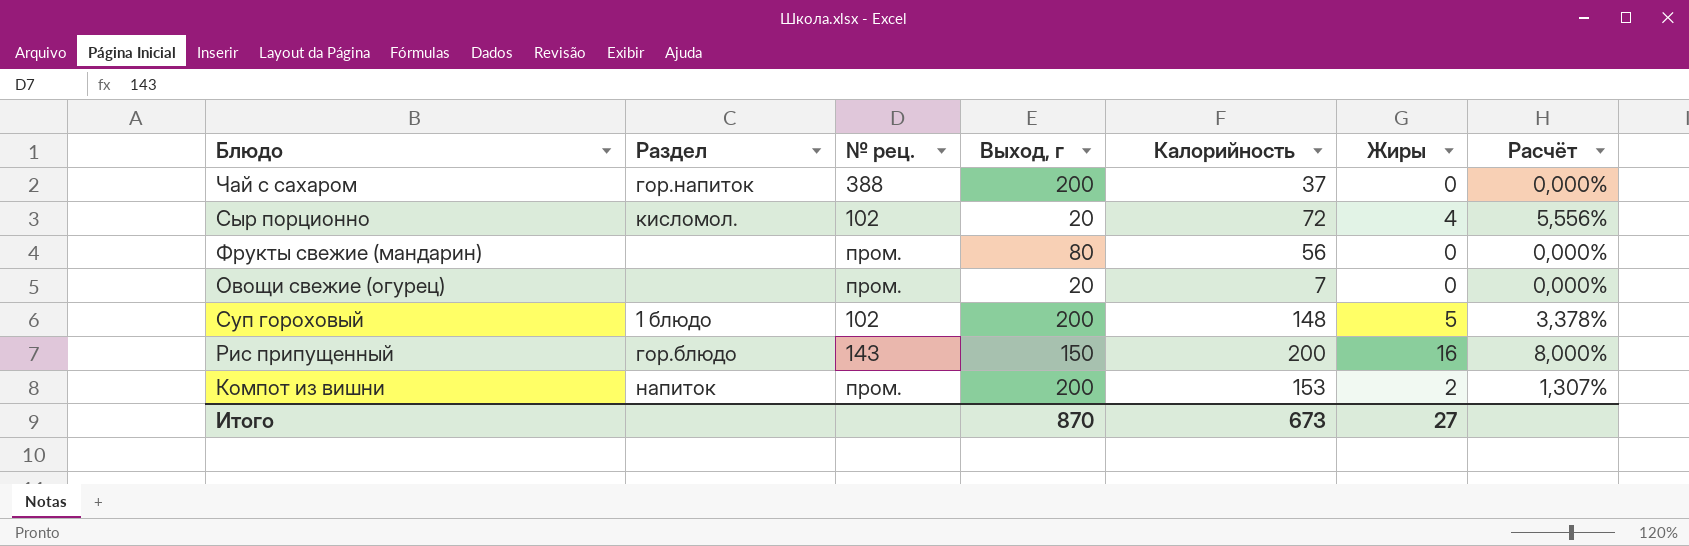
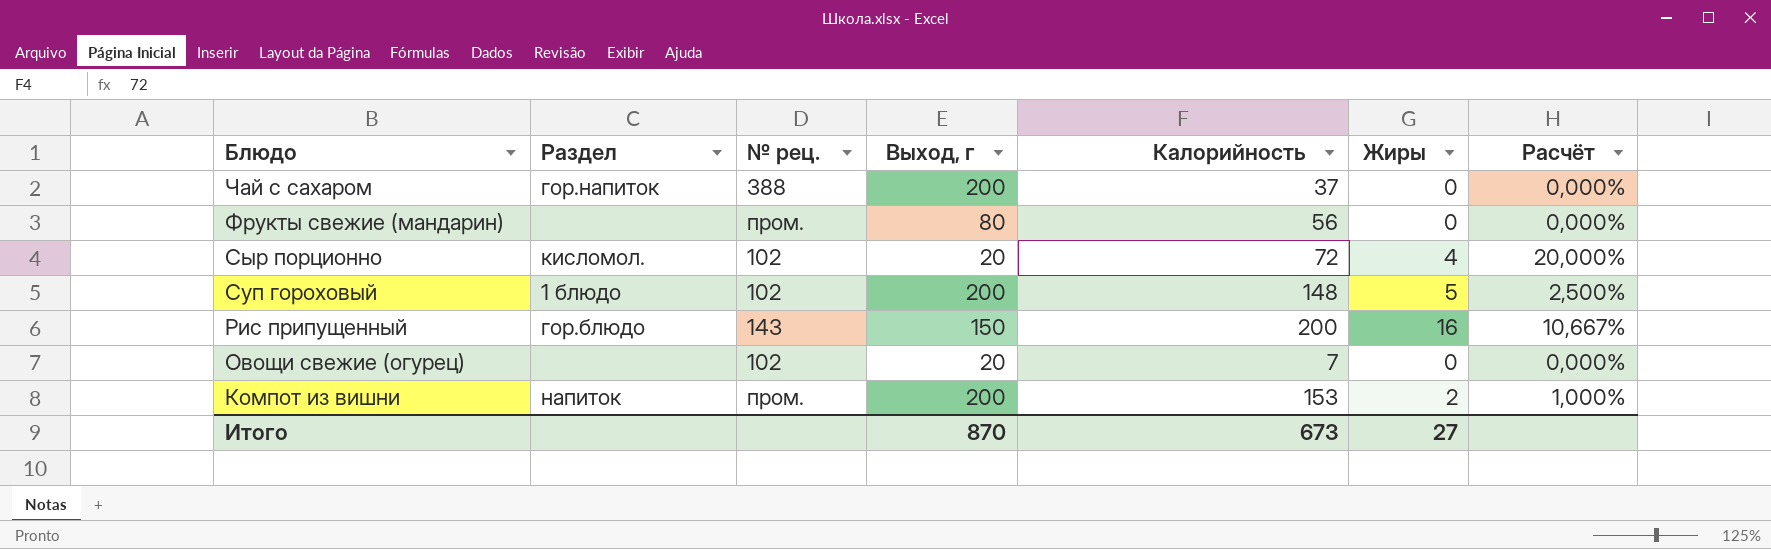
row order: none -> Блюдо descending
column Расчёт | formula: [Жиры] / [Калорийность] -> [Жиры] / [Выход, г]
Овощи свежие (огурец) | № рец.: пром. -> 102

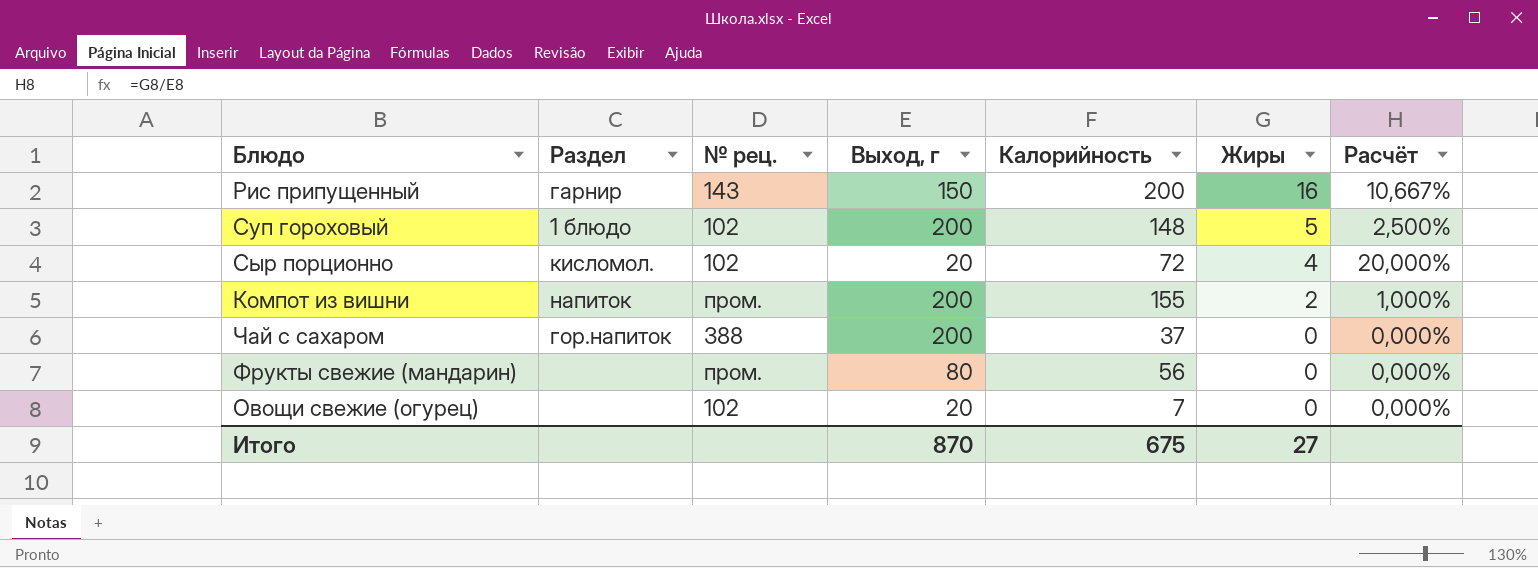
row order: Блюдо descending -> Жиры descending
Рис припущенный | Раздел: гор.блюдо -> гарнир
Компот из вишни | Калорийность: 153 -> 155
Итого | Калорийность: 673 -> 675

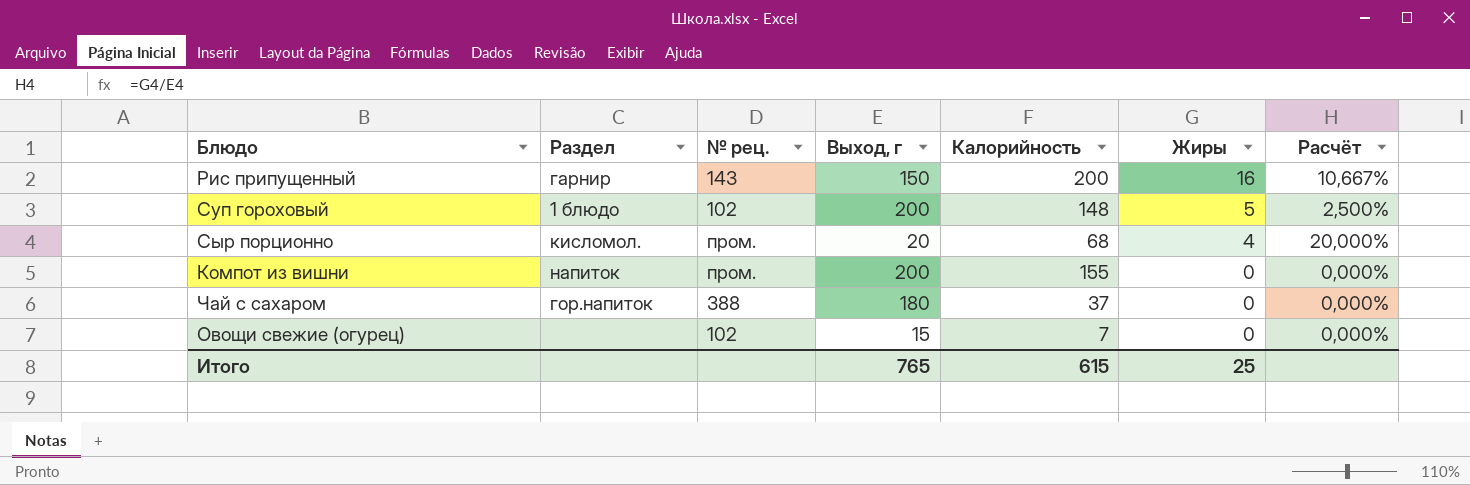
row Фрукты свежие (мандарин): none | пром. | 80 | 56 | 0 | 0,000% -> none
Сыр порционно | № рец.: 102 -> пром.
Сыр порционно | Калорийность: 72 -> 68
Компот из вишни | Жиры: 2 -> 0
Компот из вишни | Расчёт: 1,000% -> 0,000%
Чай с сахаром | Выход, г: 200 -> 180
Овощи свежие (огурец) | Выход, г: 20 -> 15
Итого | Выход, г: 870 -> 765
Итого | Калорийность: 675 -> 615
Итого | Жиры: 27 -> 25

